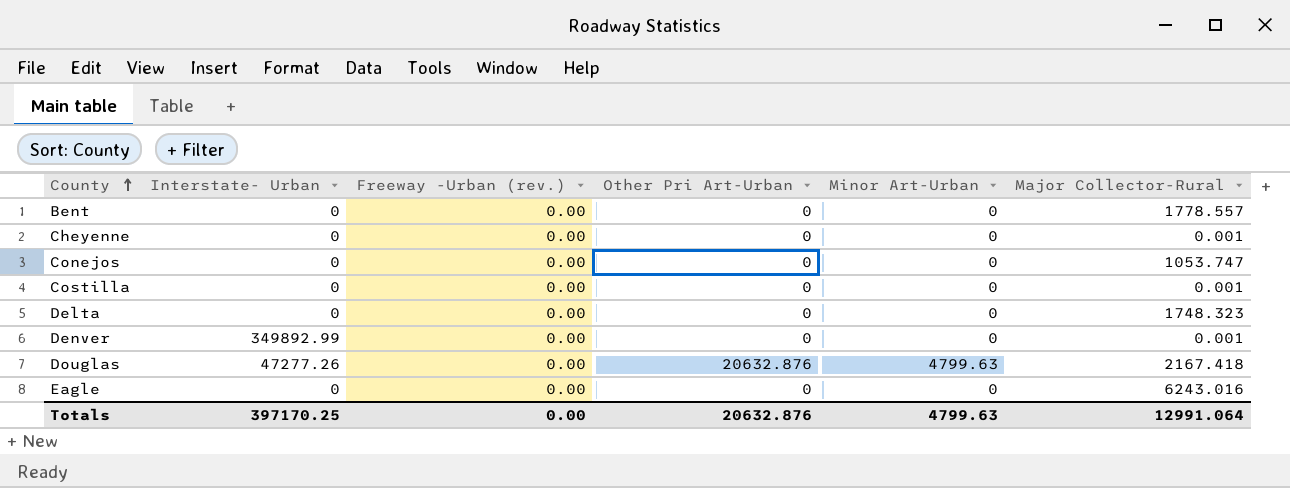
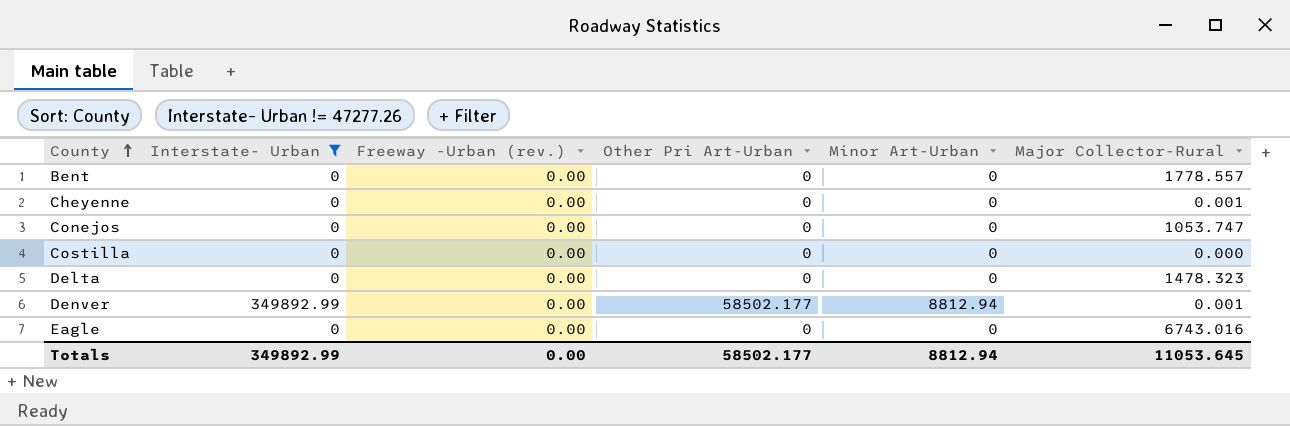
filter: none -> Interstate- Urban != 47277.26
Costilla | Major Collector-Rural: 0.001 -> 0.000
Delta | Major Collector-Rural: 1748.323 -> 1478.323
Denver | Other Pri Art-Urban: 0 -> 58502.177
Denver | Minor Art-Urban: 0 -> 8812.94
Eagle | Major Collector-Rural: 6243.016 -> 6743.016
Totals | Interstate- Urban: 397170.25 -> 349892.99
Totals | Other Pri Art-Urban: 20632.876 -> 58502.177
Totals | Minor Art-Urban: 4799.63 -> 8812.94
Totals | Major Collector-Rural: 12991.064 -> 11053.645

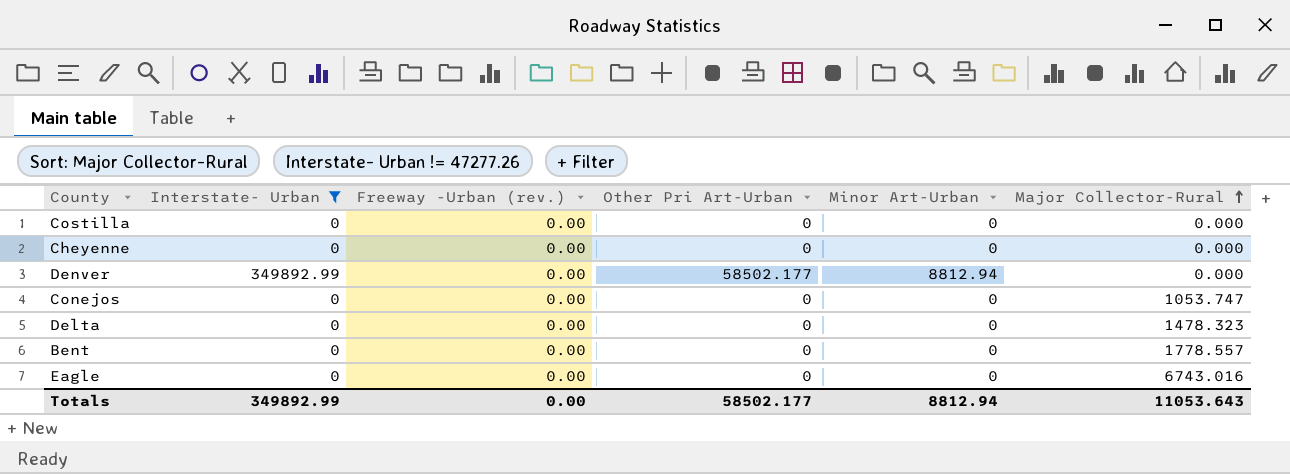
row order: County ascending -> Major Collector-Rural ascending
Cheyenne | Major Collector-Rural: 0.001 -> 0.000
Denver | Major Collector-Rural: 0.001 -> 0.000
Totals | Major Collector-Rural: 11053.645 -> 11053.643

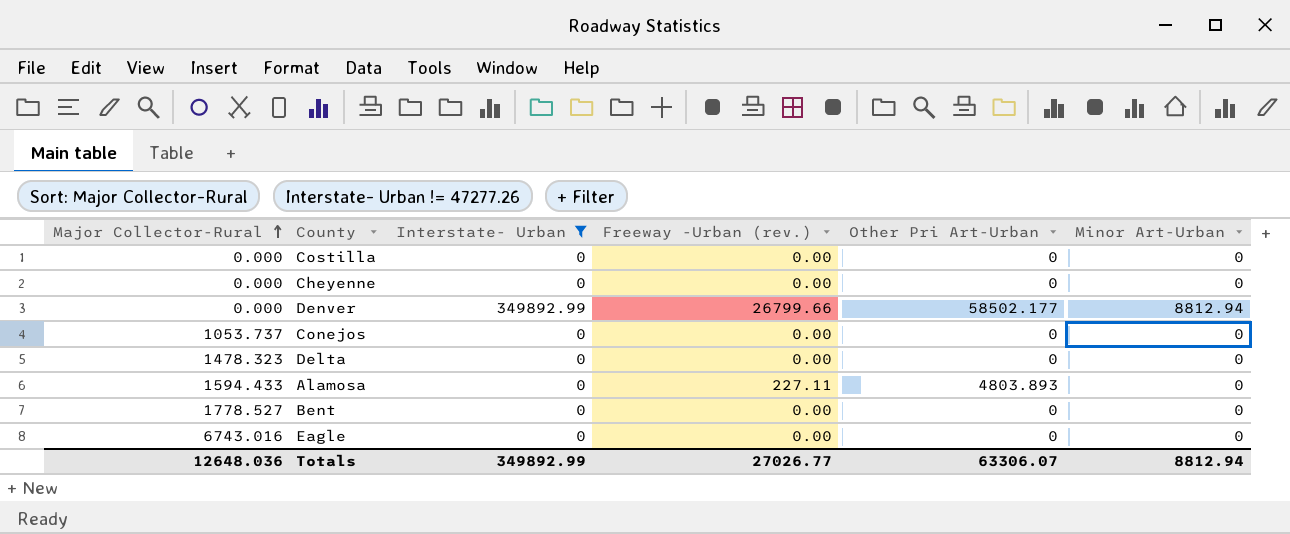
column Major Collector-Rural | position: 6 -> 1
Denver | Freeway -Urban (rev.): 0.00 -> 26799.66
Conejos | Major Collector-Rural: 1053.747 -> 1053.737
row Alamosa: none -> 1594.433 | 0 | 227.11 | 4803.893 | 0
Bent | Major Collector-Rural: 1778.557 -> 1778.527
Totals | Major Collector-Rural: 11053.643 -> 12648.036
Totals | Freeway -Urban (rev.): 0.00 -> 27026.77
Totals | Other Pri Art-Urban: 58502.177 -> 63306.07

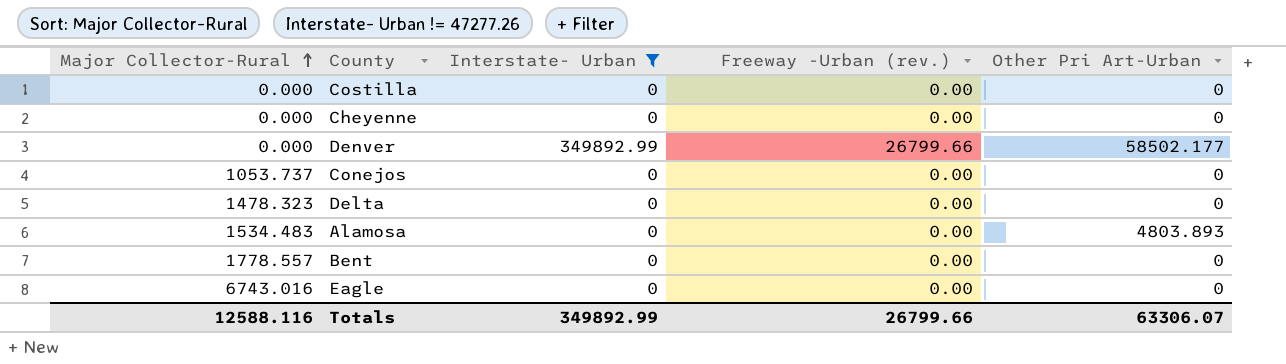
column Minor Art-Urban | position: 6 -> none
Alamosa | Major Collector-Rural: 1594.433 -> 1534.483
Alamosa | Freeway -Urban (rev.): 227.11 -> 0.00
Bent | Major Collector-Rural: 1778.527 -> 1778.557
Totals | Major Collector-Rural: 12648.036 -> 12588.116
Totals | Freeway -Urban (rev.): 27026.77 -> 26799.66

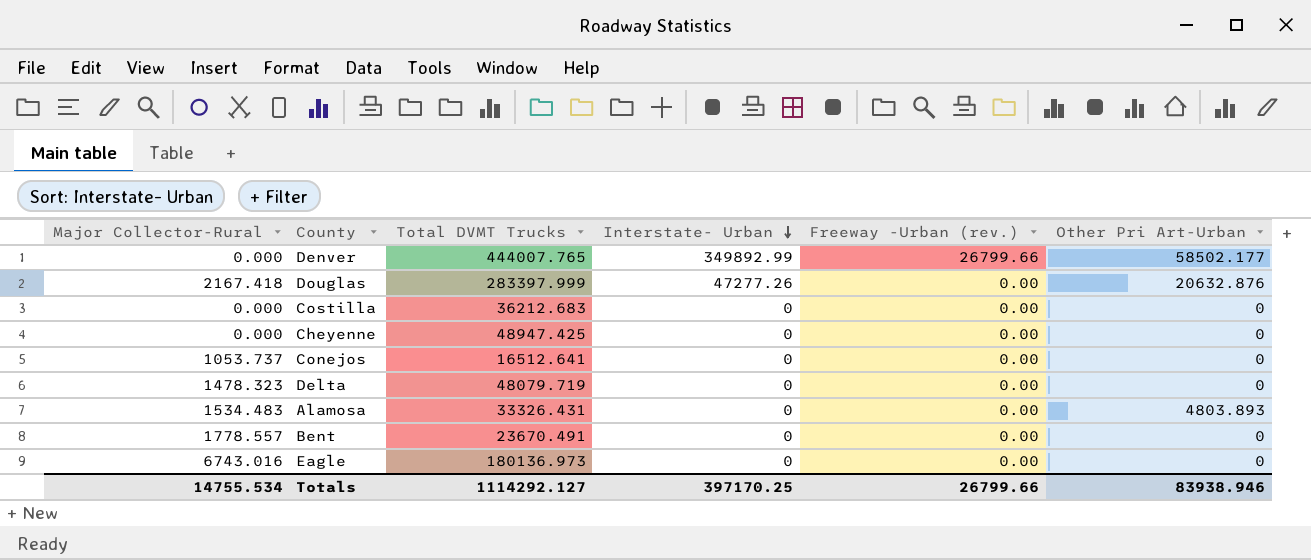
filter: Interstate- Urban != 47277.26 -> none
row order: Major Collector-Rural ascending -> Interstate- Urban descending
column Total DVMT Trucks | position: none -> 3
Totals | Major Collector-Rural: 12588.116 -> 14755.534
Totals | Interstate- Urban: 349892.99 -> 397170.25
Totals | Other Pri Art-Urban: 63306.07 -> 83938.946

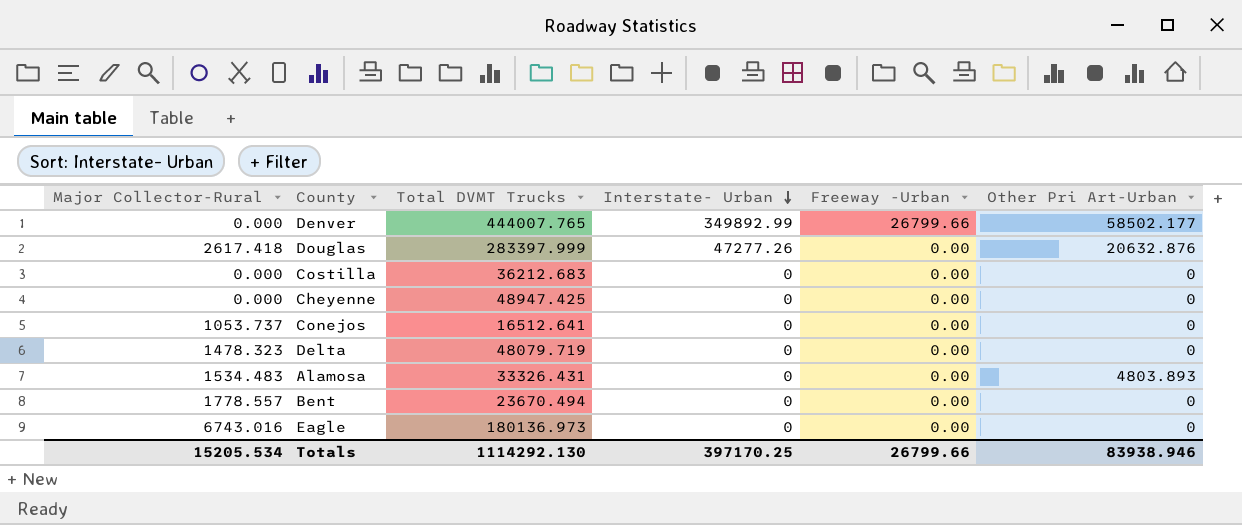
column name: Freeway -Urban (rev.) -> Freeway -Urban
Douglas | Major Collector-Rural: 2167.418 -> 2617.418
Bent | Total DVMT Trucks: 23670.491 -> 23670.494
Totals | Major Collector-Rural: 14755.534 -> 15205.534
Totals | Total DVMT Trucks: 1114292.127 -> 1114292.130

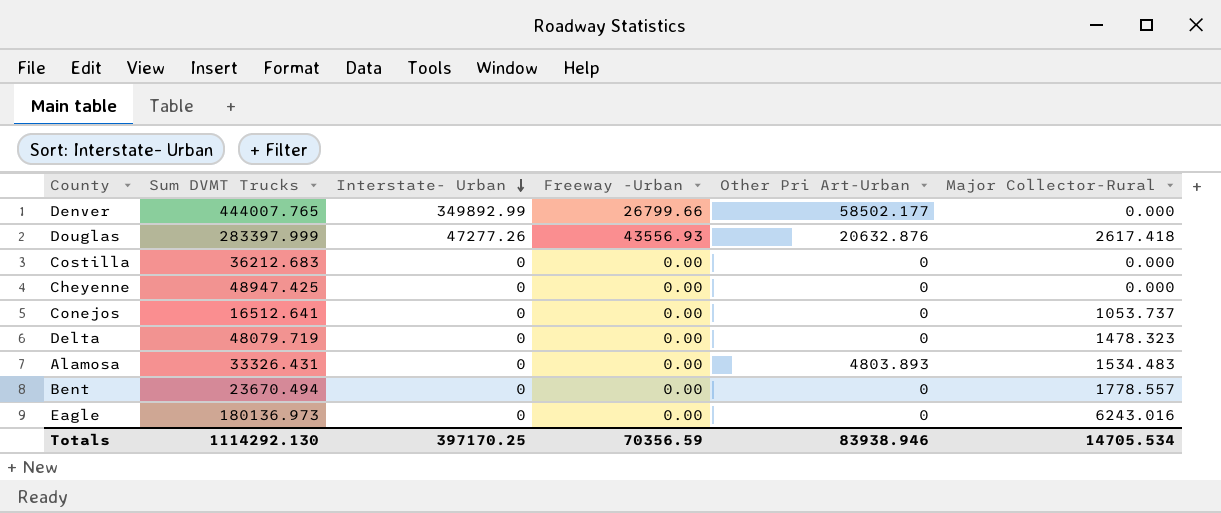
column name: Total DVMT Trucks -> Sum DVMT Trucks
column Major Collector-Rural | position: 1 -> 6
Douglas | Freeway -Urban: 0.00 -> 43556.93
Eagle | Major Collector-Rural: 6743.016 -> 6243.016
Totals | Freeway -Urban: 26799.66 -> 70356.59
Totals | Major Collector-Rural: 15205.534 -> 14705.534

